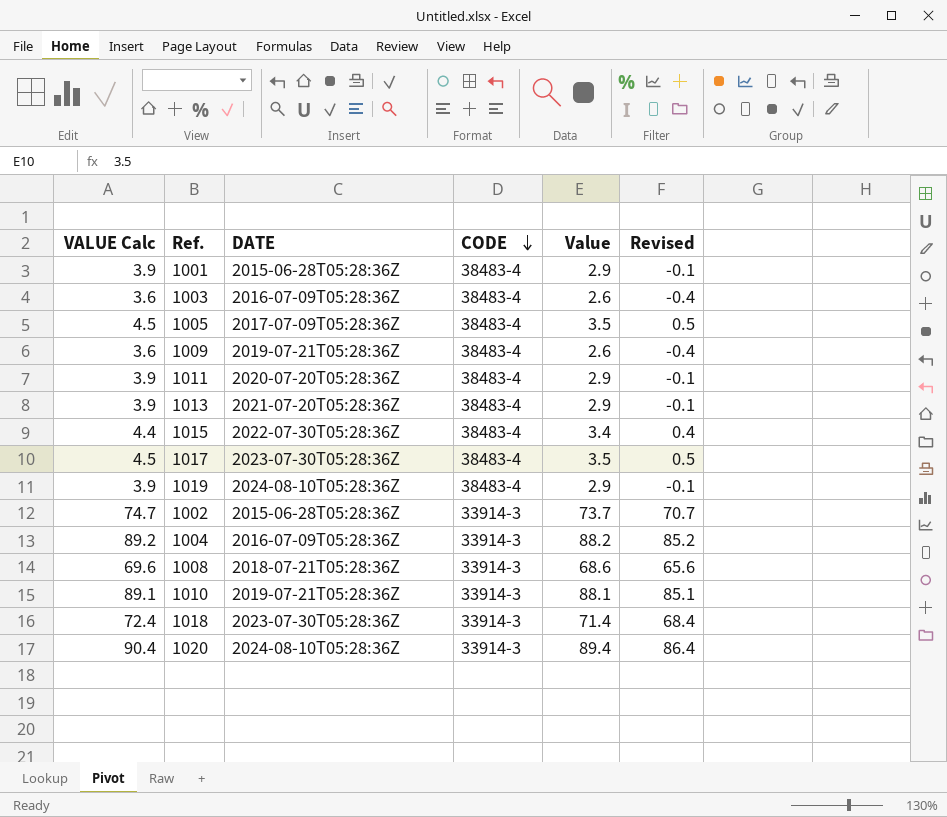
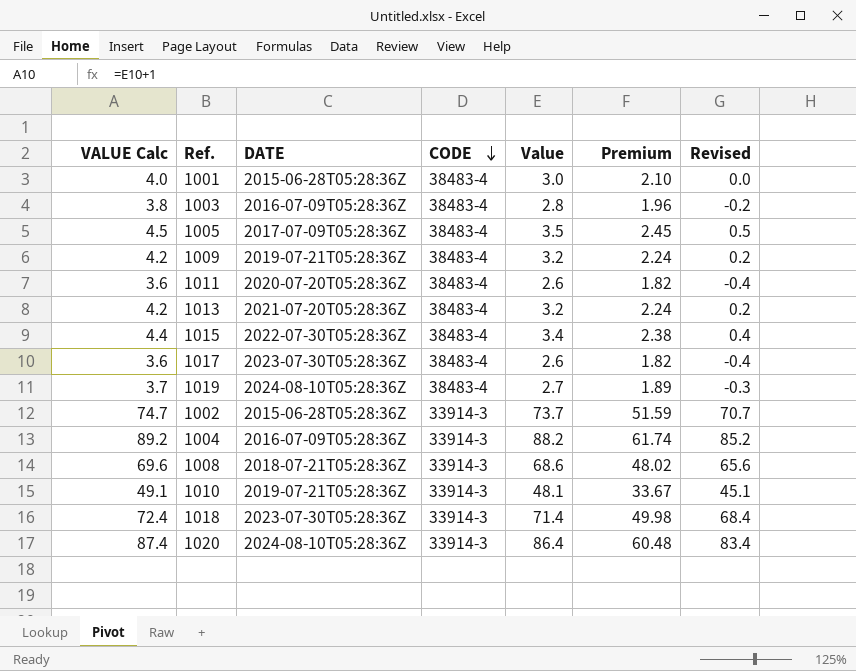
column Premium | formula: none -> [Value] * 0.7
1001 | VALUE Calc: 3.9 -> 4.0
1001 | Value: 2.9 -> 3.0
1001 | Revised: -0.1 -> 0.0
1003 | VALUE Calc: 3.6 -> 3.8
1003 | Value: 2.6 -> 2.8
1003 | Revised: -0.4 -> -0.2
1009 | VALUE Calc: 3.6 -> 4.2
1009 | Value: 2.6 -> 3.2
1009 | Revised: -0.4 -> 0.2
1011 | VALUE Calc: 3.9 -> 3.6
1011 | Value: 2.9 -> 2.6
1011 | Revised: -0.1 -> -0.4
1013 | VALUE Calc: 3.9 -> 4.2
1013 | Value: 2.9 -> 3.2
1013 | Revised: -0.1 -> 0.2
1017 | VALUE Calc: 4.5 -> 3.6
1017 | Value: 3.5 -> 2.6
1017 | Revised: 0.5 -> -0.4
1019 | VALUE Calc: 3.9 -> 3.7
1019 | Value: 2.9 -> 2.7
1019 | Revised: -0.1 -> -0.3
1010 | VALUE Calc: 89.1 -> 49.1
1010 | Value: 88.1 -> 48.1
1010 | Revised: 85.1 -> 45.1
1020 | VALUE Calc: 90.4 -> 87.4
1020 | Value: 89.4 -> 86.4
1020 | Revised: 86.4 -> 83.4

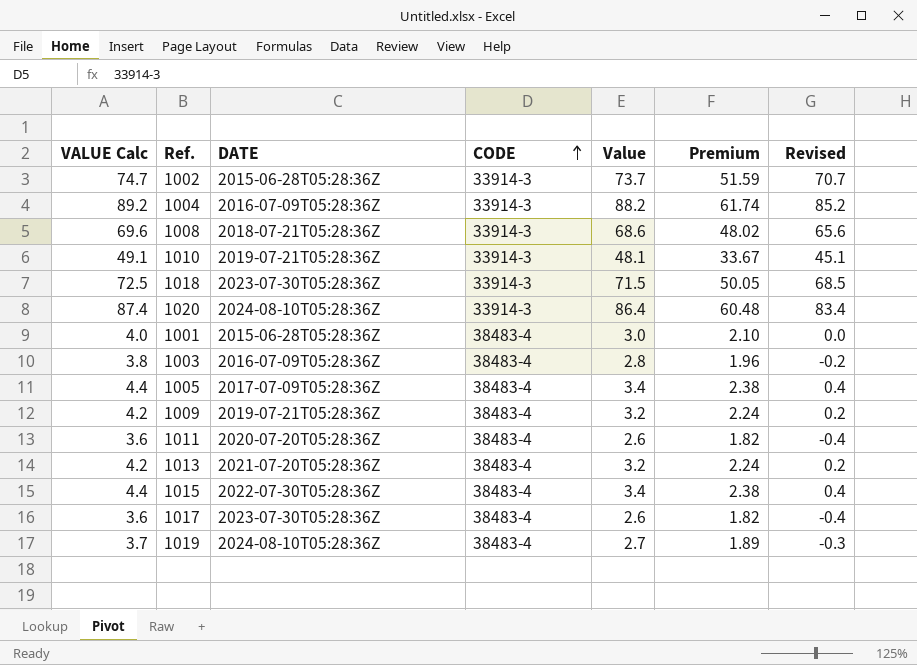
row order: CODE descending -> CODE ascending
1018 | VALUE Calc: 72.4 -> 72.5
1018 | Value: 71.4 -> 71.5
1018 | Premium: 49.98 -> 50.05
1018 | Revised: 68.4 -> 68.5
1005 | VALUE Calc: 4.5 -> 4.4
1005 | Value: 3.5 -> 3.4
1005 | Premium: 2.45 -> 2.38
1005 | Revised: 0.5 -> 0.4

